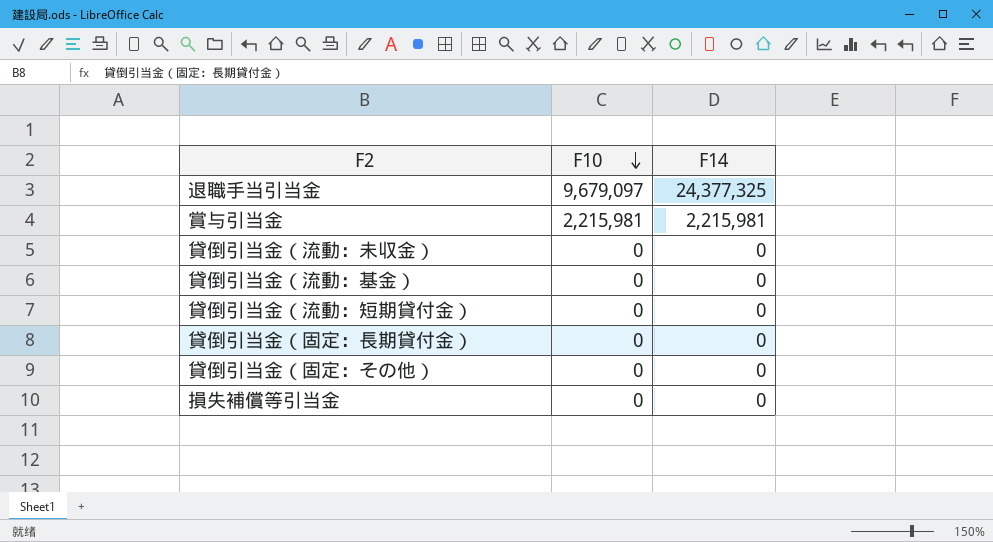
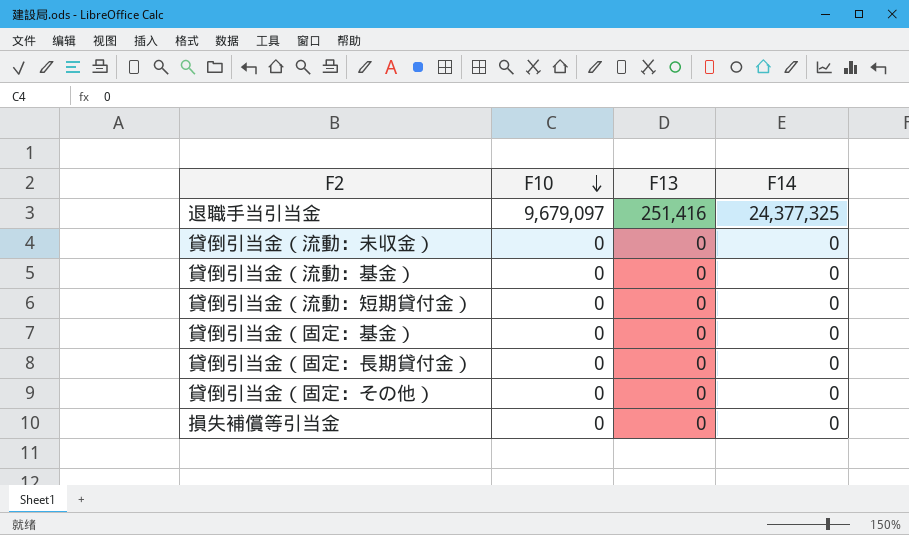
column F13 | position: none -> 3
row 賞与引当金: 2,215,981 | 2,215,981 -> none
row 貸倒引当金（固定：基金）: none -> 0 | 0 | 0

